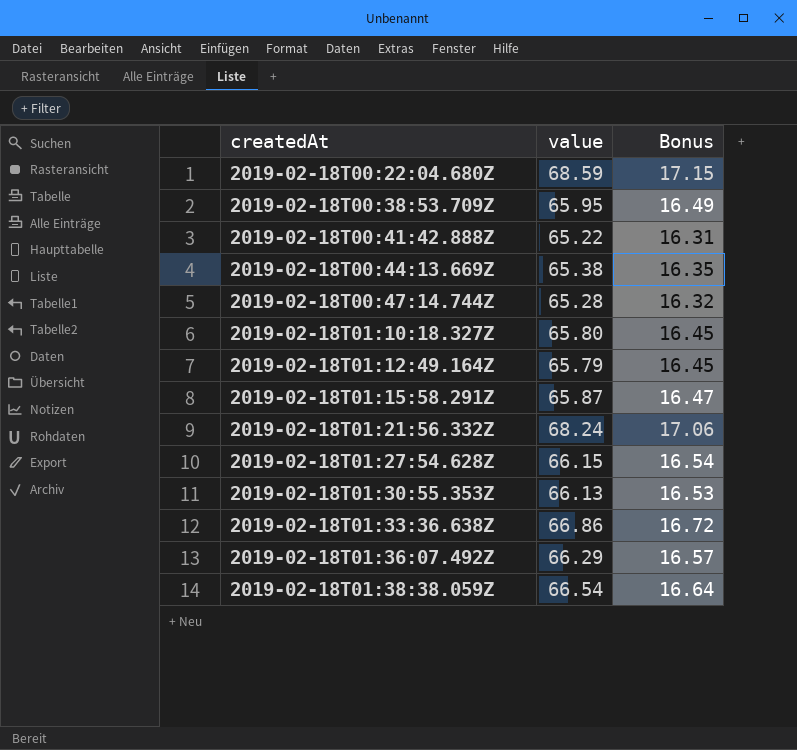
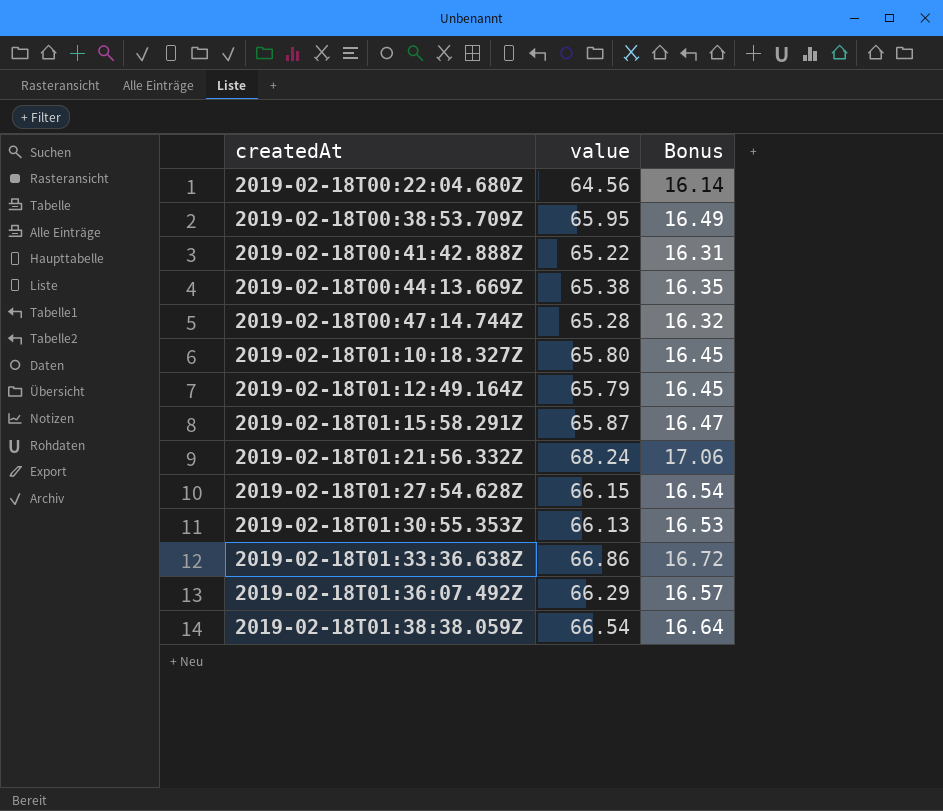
2019-02-18T00:22:04.680Z | value: 68.59 -> 64.56
2019-02-18T00:22:04.680Z | Bonus: 17.15 -> 16.14

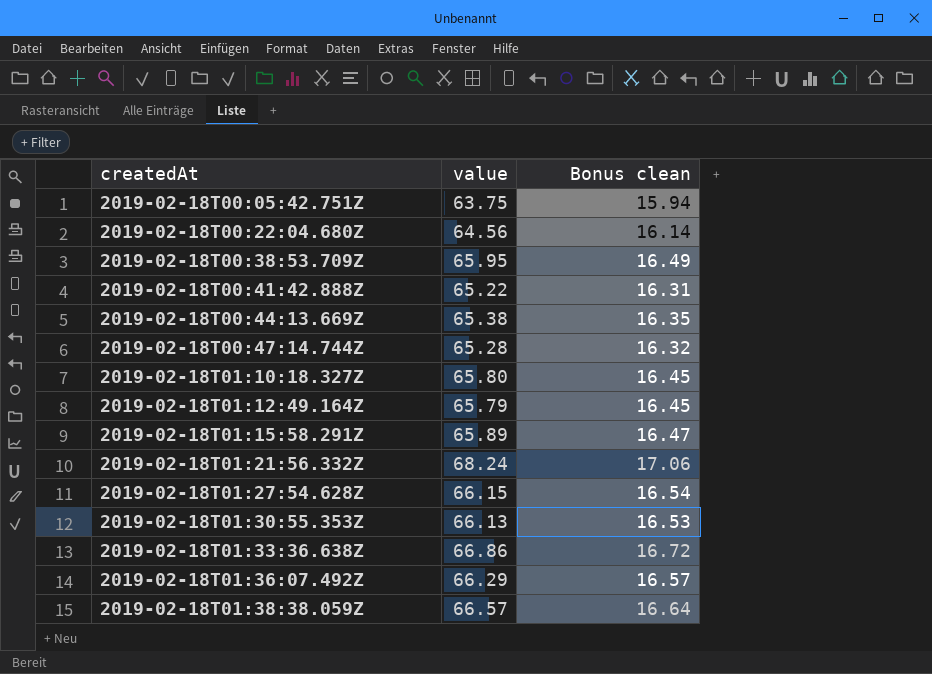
column name: Bonus -> Bonus clean
row 2019-02-18T00:05:42.751Z: none -> 63.75 | 15.94
2019-02-18T01:15:58.291Z | value: 65.87 -> 65.89
2019-02-18T01:38:38.059Z | value: 66.54 -> 66.57

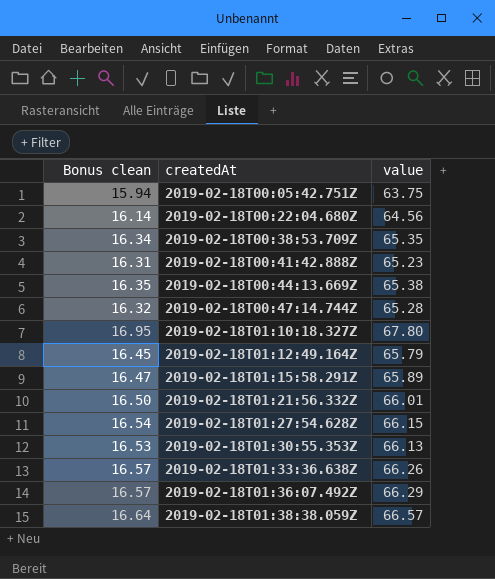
column Bonus clean | position: 3 -> 1
2019-02-18T00:38:53.709Z | Bonus clean: 16.49 -> 16.34
2019-02-18T00:38:53.709Z | value: 65.95 -> 65.35
2019-02-18T00:41:42.888Z | value: 65.22 -> 65.23
2019-02-18T01:10:18.327Z | Bonus clean: 16.45 -> 16.95
2019-02-18T01:10:18.327Z | value: 65.80 -> 67.80
2019-02-18T01:21:56.332Z | Bonus clean: 17.06 -> 16.50
2019-02-18T01:21:56.332Z | value: 68.24 -> 66.01
2019-02-18T01:33:36.638Z | Bonus clean: 16.72 -> 16.57
2019-02-18T01:33:36.638Z | value: 66.86 -> 66.26

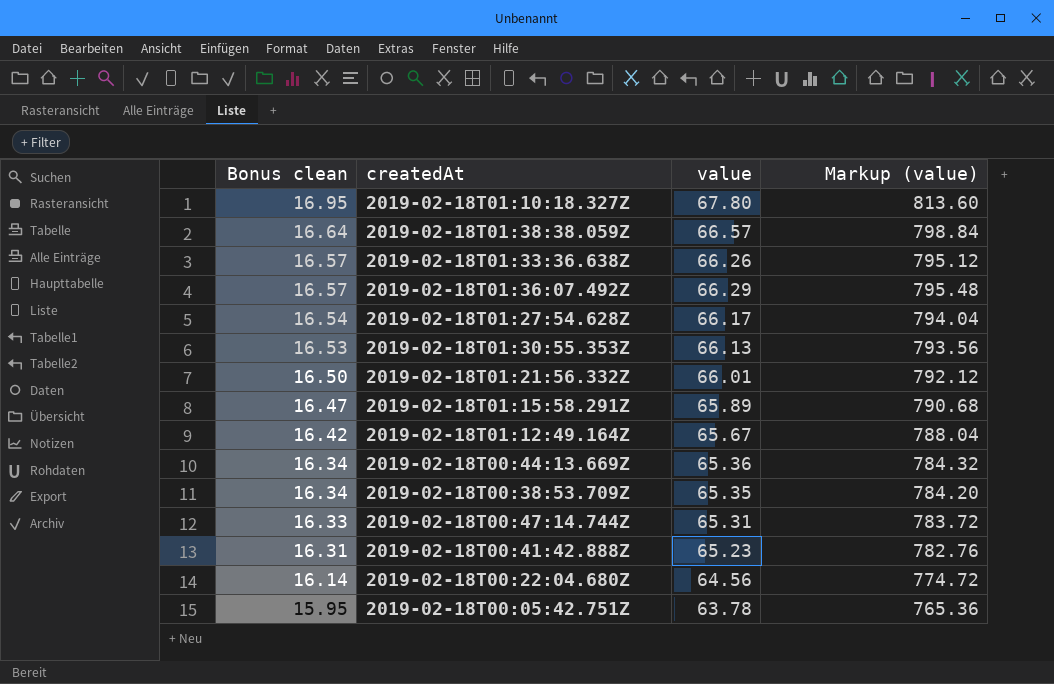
row order: createdAt ascending -> Bonus clean descending
column Markup (value) | formula: none -> [value] * 12
2019-02-18T01:27:54.628Z | value: 66.15 -> 66.17
2019-02-18T01:12:49.164Z | Bonus clean: 16.45 -> 16.42
2019-02-18T01:12:49.164Z | value: 65.79 -> 65.67
2019-02-18T00:44:13.669Z | Bonus clean: 16.35 -> 16.34
2019-02-18T00:44:13.669Z | value: 65.38 -> 65.36
2019-02-18T00:47:14.744Z | Bonus clean: 16.32 -> 16.33
2019-02-18T00:47:14.744Z | value: 65.28 -> 65.31
2019-02-18T00:05:42.751Z | Bonus clean: 15.94 -> 15.95
2019-02-18T00:05:42.751Z | value: 63.75 -> 63.78

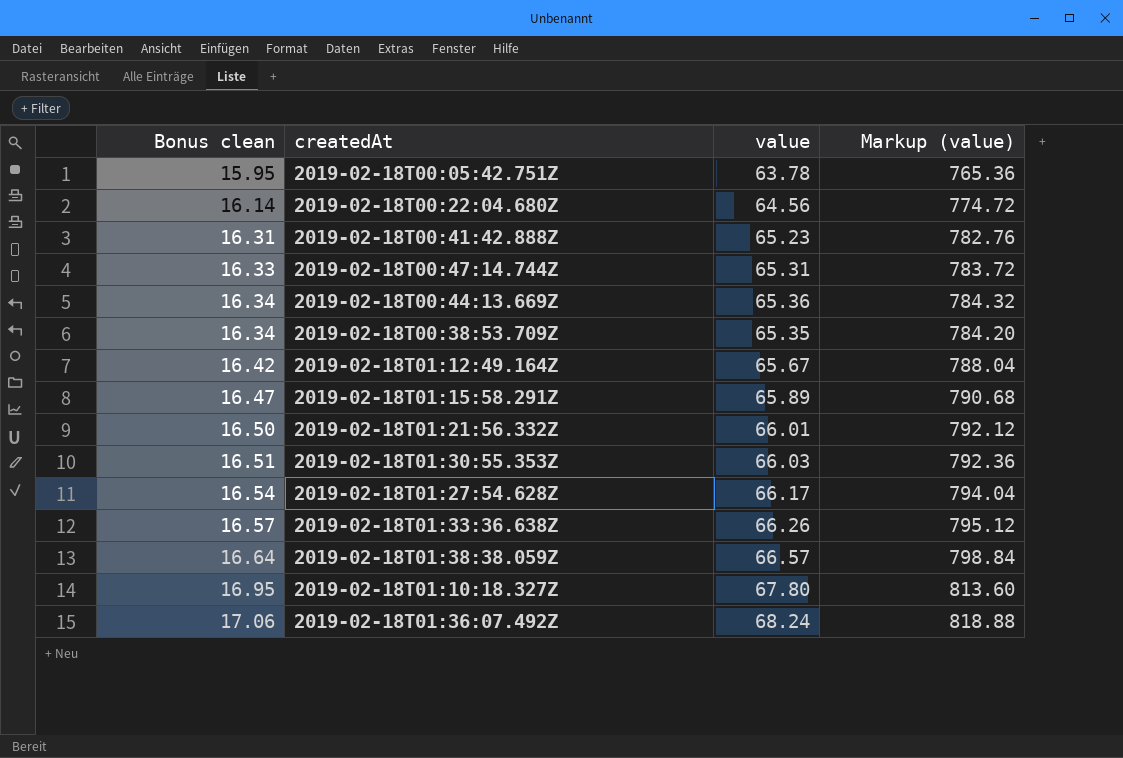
row order: Bonus clean descending -> Bonus clean ascending
2019-02-18T01:30:55.353Z | Bonus clean: 16.53 -> 16.51
2019-02-18T01:30:55.353Z | value: 66.13 -> 66.03
2019-02-18T01:30:55.353Z | Markup (value): 793.56 -> 792.36
2019-02-18T01:36:07.492Z | Bonus clean: 16.57 -> 17.06
2019-02-18T01:36:07.492Z | value: 66.29 -> 68.24
2019-02-18T01:36:07.492Z | Markup (value): 795.48 -> 818.88

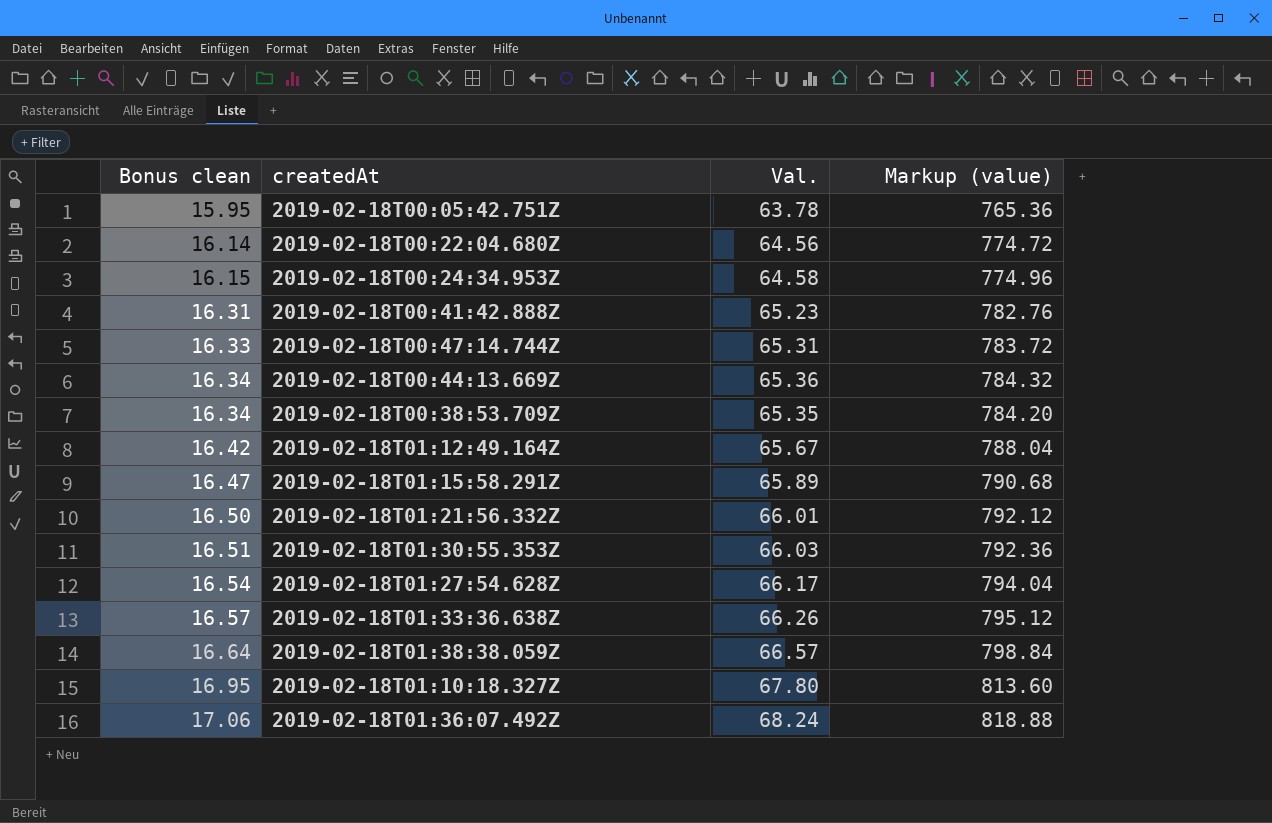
column name: value -> Val.
row 2019-02-18T00:24:34.953Z: none -> 16.15 | 64.58 | 774.96

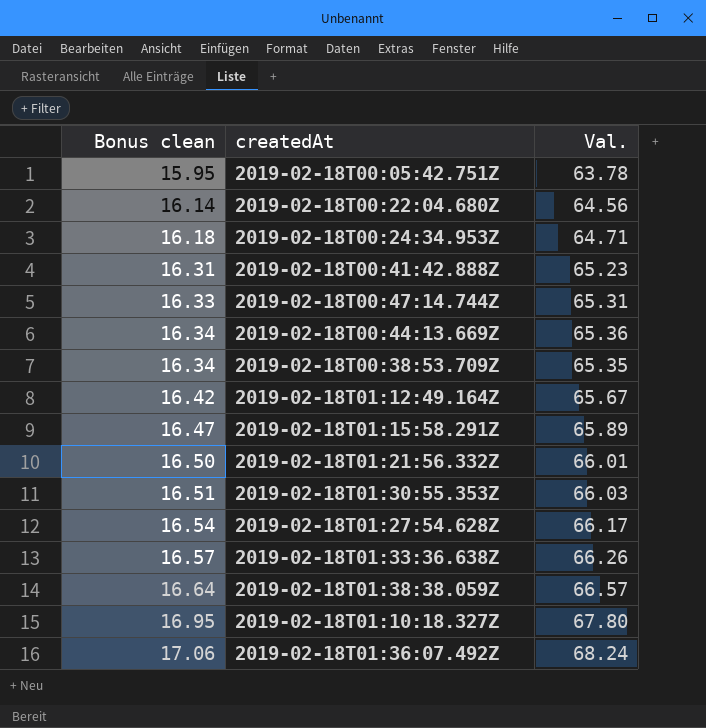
column Markup (value) | formula: [Val.] * 12 -> none
2019-02-18T00:24:34.953Z | Bonus clean: 16.15 -> 16.18
2019-02-18T00:24:34.953Z | Val.: 64.58 -> 64.71

